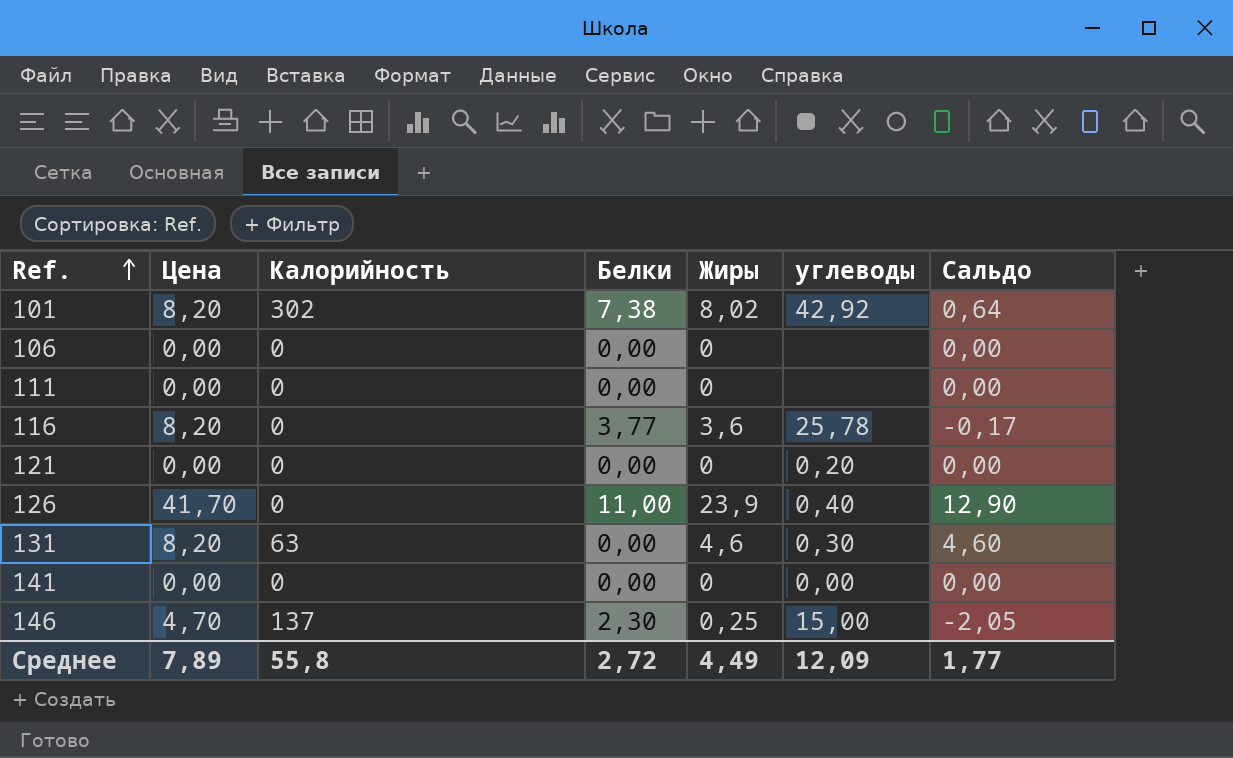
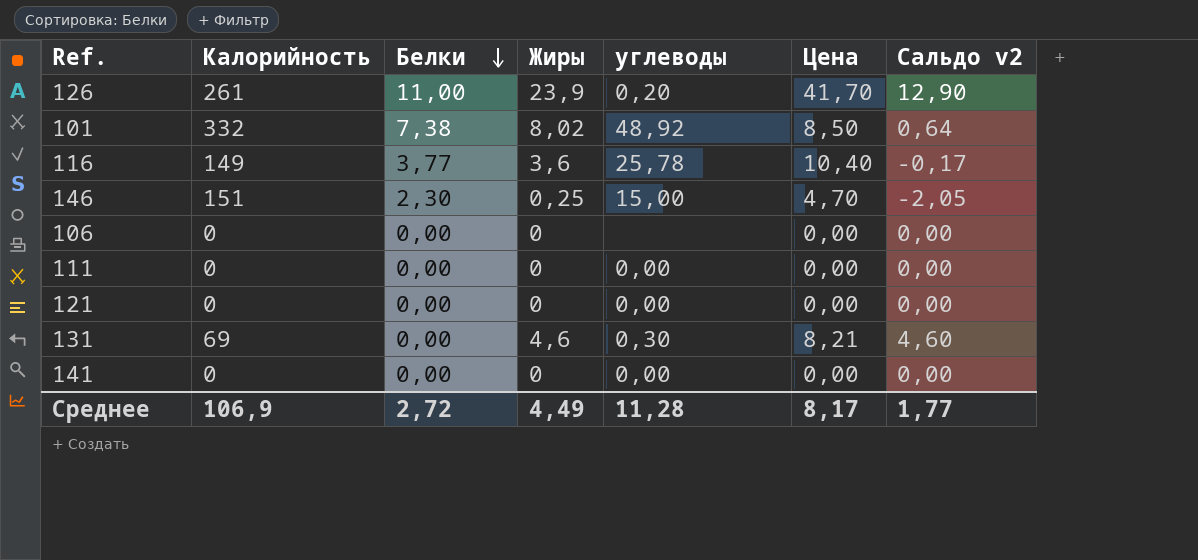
row order: Ref. ascending -> Белки descending
column Цена | position: 2 -> 6
column name: Сальдо -> Сальдо v2
126 | Калорийность: 0 -> 261
126 | углеводы: 0,40 -> 0,20
101 | Калорийность: 302 -> 332
101 | углеводы: 42,92 -> 48,92
101 | Цена: 8,20 -> 8,50
116 | Калорийность: 0 -> 149
116 | Цена: 8,20 -> 10,40
146 | Калорийность: 137 -> 151
111 | углеводы: none -> 0,00
121 | углеводы: 0,20 -> 0,00
131 | Калорийность: 63 -> 69
131 | Цена: 8,20 -> 8,21
Среднее | Калорийность: 55,8 -> 106,9
Среднее | углеводы: 12,09 -> 11,28
Среднее | Цена: 7,89 -> 8,17

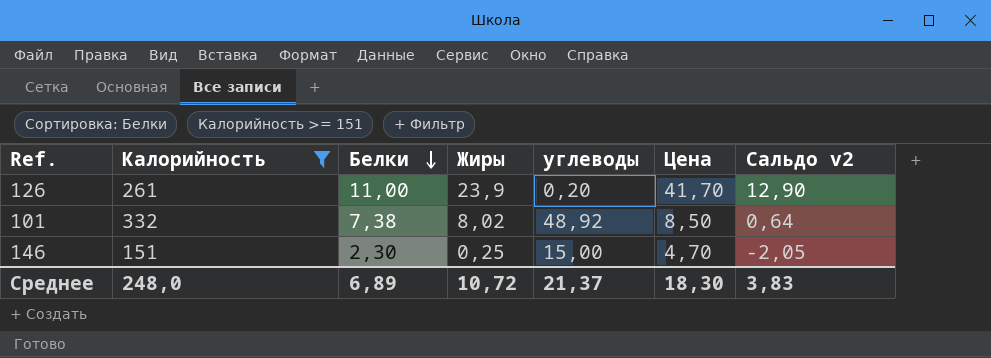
filter: none -> Калорийность >= 151
Среднее | Калорийность: 106,9 -> 248,0
Среднее | Белки: 2,72 -> 6,89
Среднее | Жиры: 4,49 -> 10,72
Среднее | углеводы: 11,28 -> 21,37
Среднее | Цена: 8,17 -> 18,30
Среднее | Сальдо v2: 1,77 -> 3,83

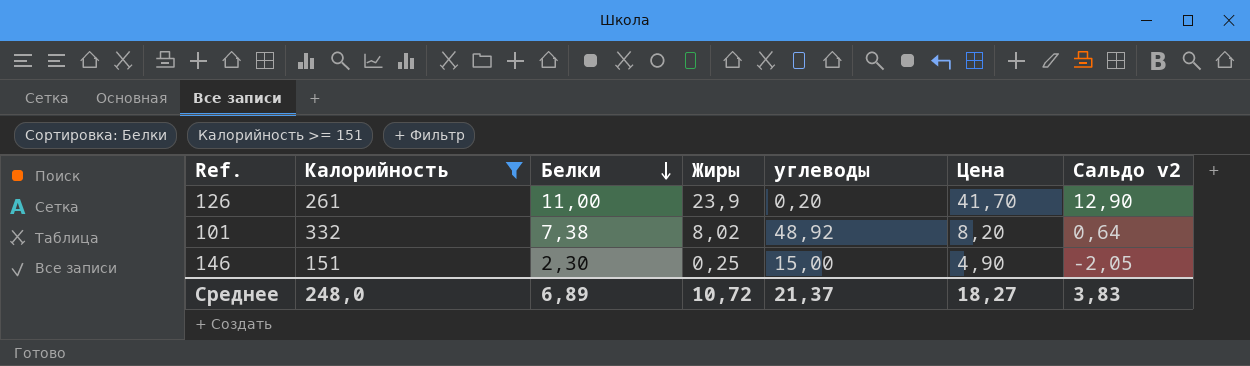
101 | Цена: 8,50 -> 8,20
146 | Цена: 4,70 -> 4,90
Среднее | Цена: 18,30 -> 18,27

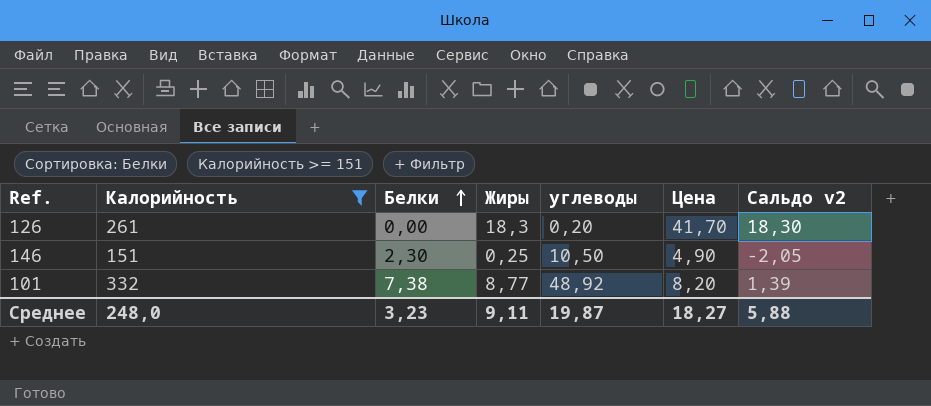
row order: Белки descending -> Белки ascending
126 | Белки: 11,00 -> 0,00
126 | Жиры: 23,9 -> 18,3
126 | Сальдо v2: 12,90 -> 18,30
146 | углеводы: 15,00 -> 10,50
101 | Жиры: 8,02 -> 8,77
101 | Сальдо v2: 0,64 -> 1,39
Среднее | Белки: 6,89 -> 3,23
Среднее | Жиры: 10,72 -> 9,11
Среднее | углеводы: 21,37 -> 19,87
Среднее | Сальдо v2: 3,83 -> 5,88

